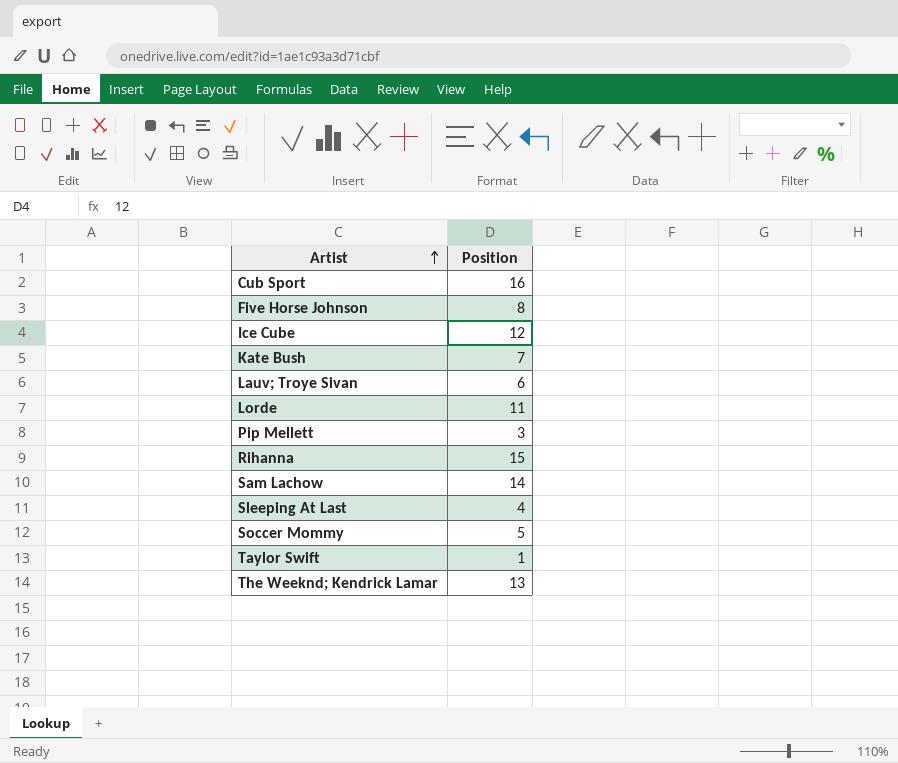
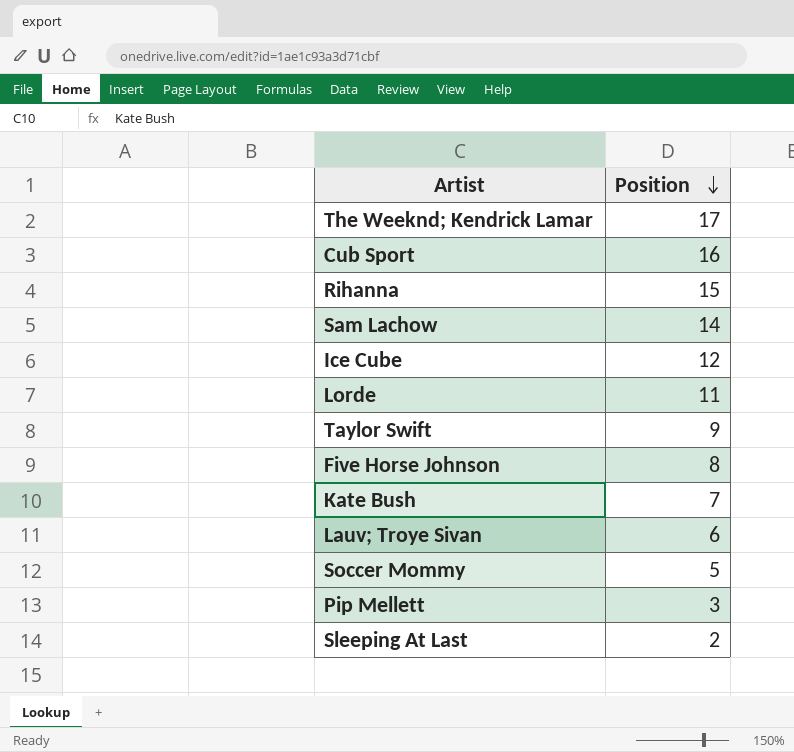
row order: Artist ascending -> Position descending
The Weeknd; Kendrick Lamar | Position: 13 -> 17
Taylor Swift | Position: 1 -> 9
Sleeping At Last | Position: 4 -> 2

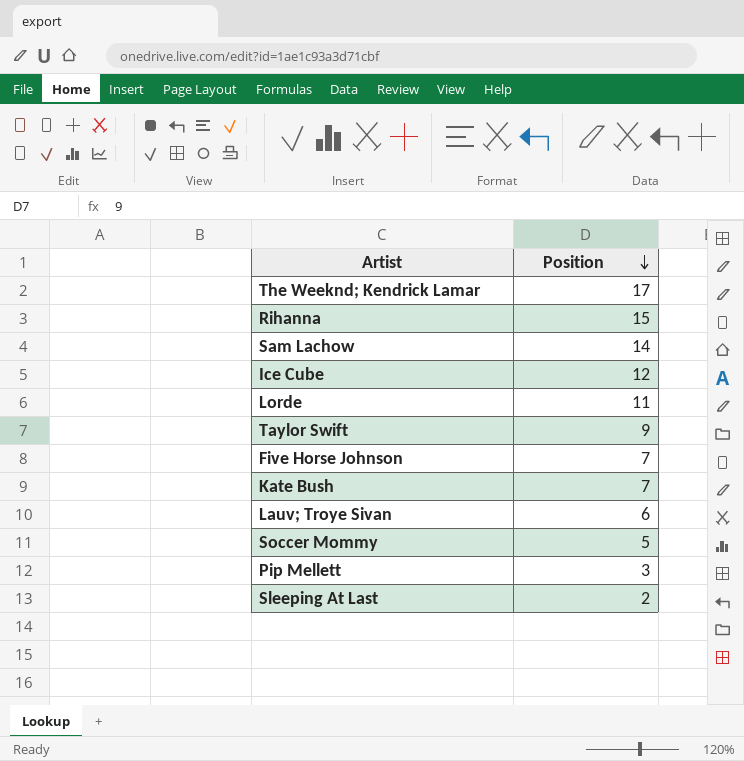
row Cub Sport: 16 -> none
Five Horse Johnson | Position: 8 -> 7

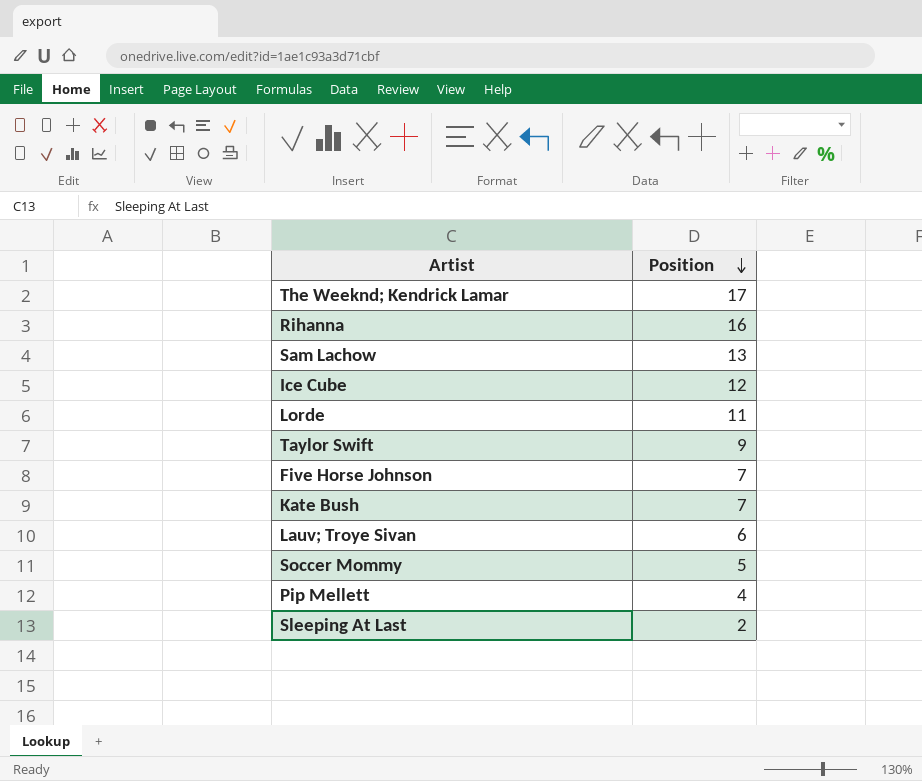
Rihanna | Position: 15 -> 16
Sam Lachow | Position: 14 -> 13
Pip Mellett | Position: 3 -> 4

